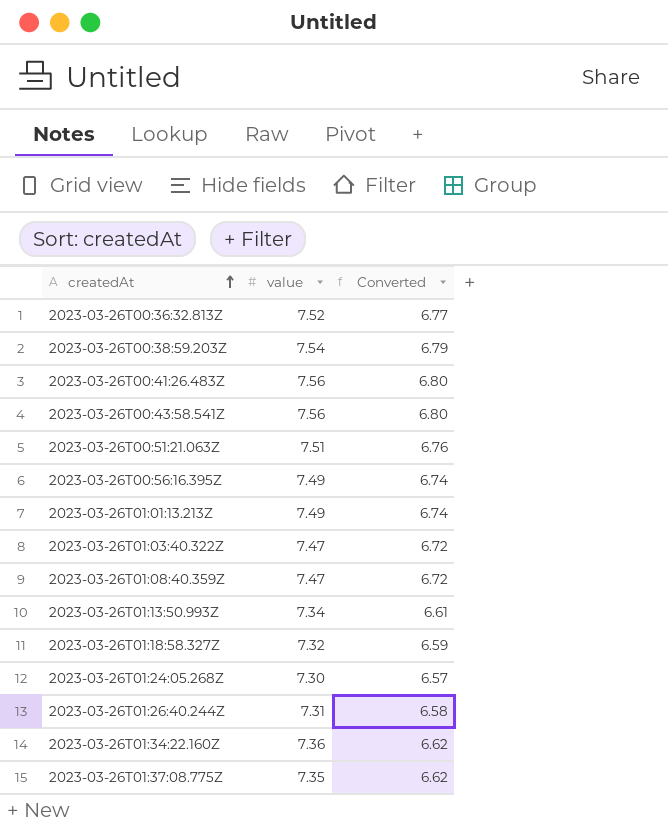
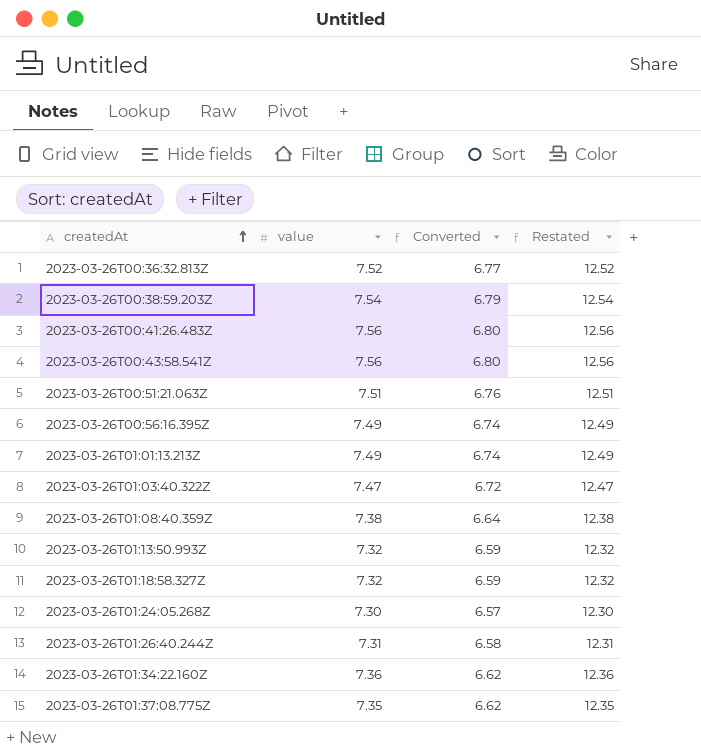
column Restated | formula: none -> [value] + 5
2023-03-26T01:08:40.359Z | value: 7.47 -> 7.38
2023-03-26T01:08:40.359Z | Converted: 6.72 -> 6.64
2023-03-26T01:13:50.993Z | value: 7.34 -> 7.32
2023-03-26T01:13:50.993Z | Converted: 6.61 -> 6.59

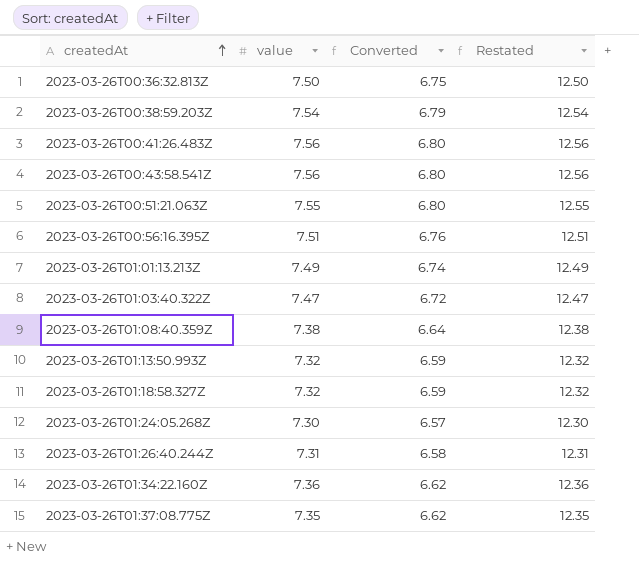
2023-03-26T00:36:32.813Z | value: 7.52 -> 7.50
2023-03-26T00:36:32.813Z | Converted: 6.77 -> 6.75
2023-03-26T00:36:32.813Z | Restated: 12.52 -> 12.50
2023-03-26T00:51:21.063Z | value: 7.51 -> 7.55
2023-03-26T00:51:21.063Z | Converted: 6.76 -> 6.80
2023-03-26T00:51:21.063Z | Restated: 12.51 -> 12.55
2023-03-26T00:56:16.395Z | value: 7.49 -> 7.51
2023-03-26T00:56:16.395Z | Converted: 6.74 -> 6.76
2023-03-26T00:56:16.395Z | Restated: 12.49 -> 12.51

